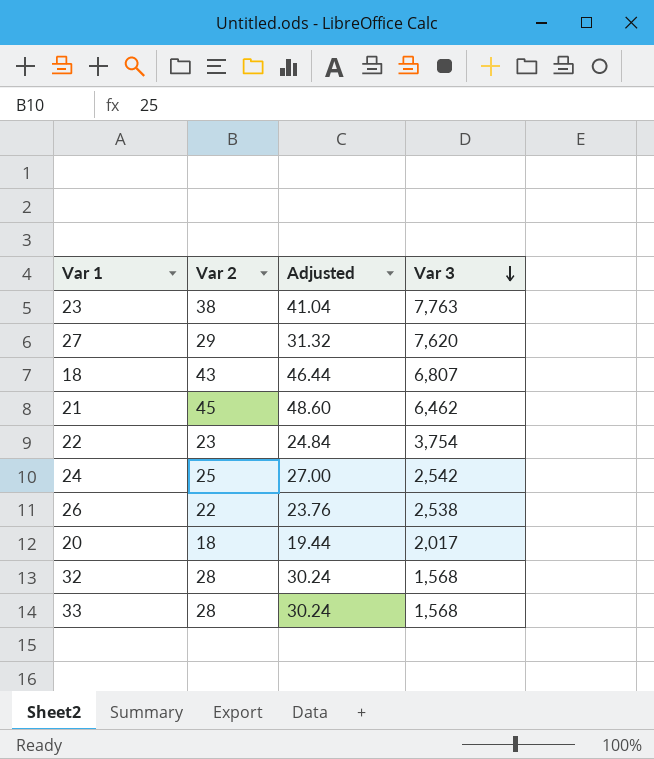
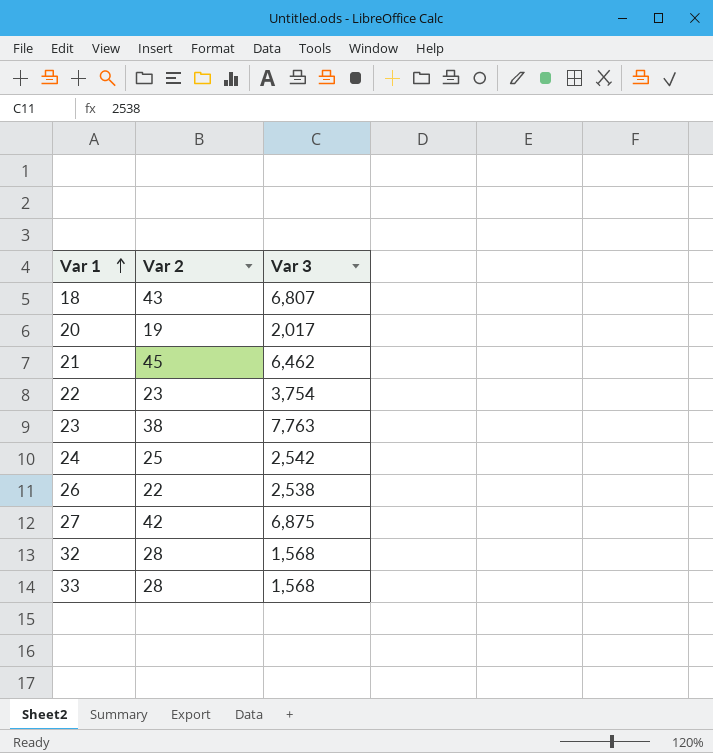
row order: Var 3 descending -> Var 1 ascending
column Adjusted | formula: [Var 2] * 1.08 -> none
20 | Var 2: 18 -> 19
27 | Var 2: 29 -> 42
27 | Var 3: 7,620 -> 6,875

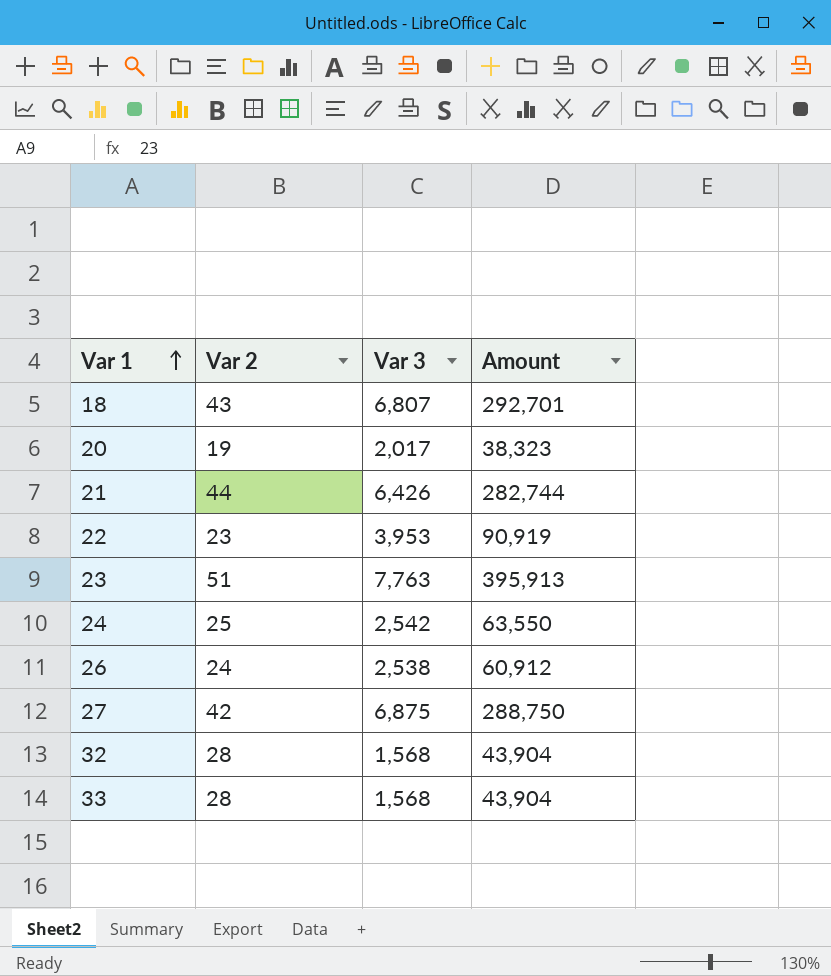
column Amount | formula: none -> [Var 2] * [Var 3]
21 | Var 2: 45 -> 44
21 | Var 3: 6,462 -> 6,426
22 | Var 3: 3,754 -> 3,953
23 | Var 2: 38 -> 51
26 | Var 2: 22 -> 24

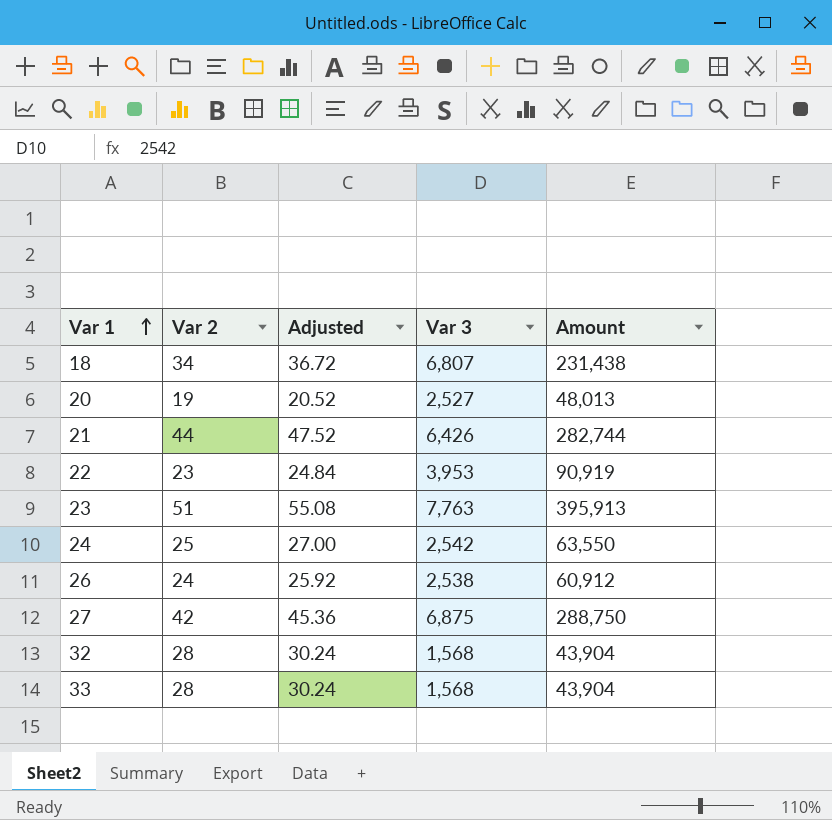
column Adjusted | formula: none -> [Var 2] * 1.08
18 | Var 2: 43 -> 34
18 | Amount: 292,701 -> 231,438
20 | Var 3: 2,017 -> 2,527
20 | Amount: 38,323 -> 48,013

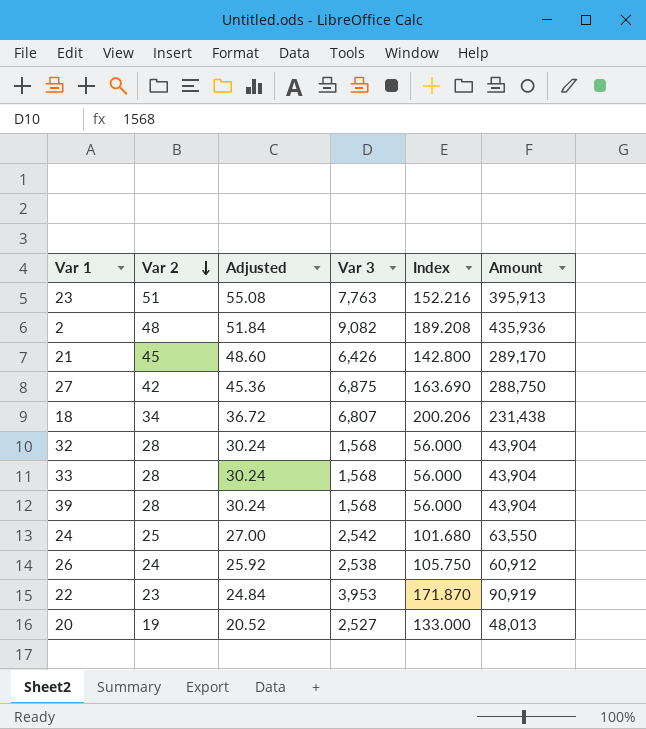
row order: Var 1 ascending -> Var 2 descending
column Index | formula: none -> [Var 3] / [Var 2]
row 2: none -> 48 | 51.84 | 9,082 | 189.208 | 435,936
21 | Var 2: 44 -> 45
21 | Adjusted: 47.52 -> 48.60
21 | Amount: 282,744 -> 289,170
row 39: none -> 28 | 30.24 | 1,568 | 56.000 | 43,904

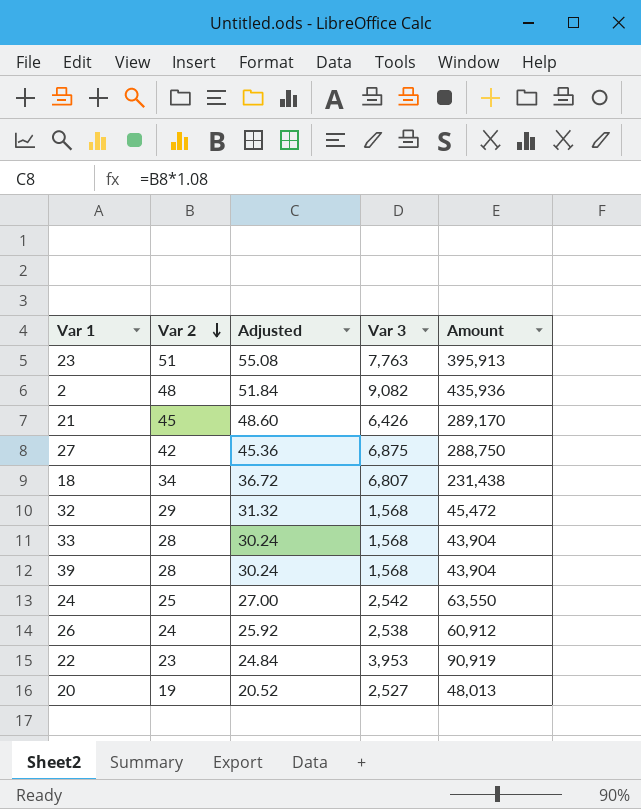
column Index | formula: [Var 3] / [Var 2] -> none
32 | Var 2: 28 -> 29
32 | Adjusted: 30.24 -> 31.32
32 | Amount: 43,904 -> 45,472

